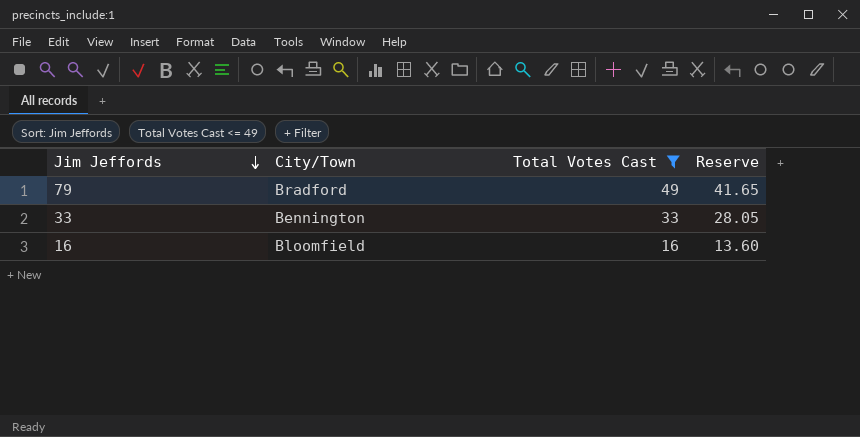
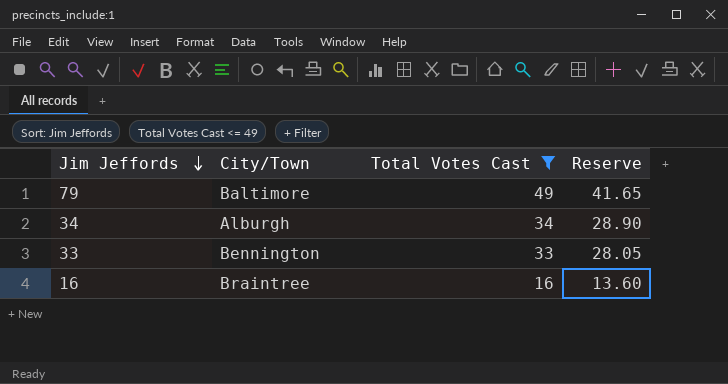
79 | City/Town: Bradford -> Baltimore
row 34: none -> Alburgh | 34 | 28.90
16 | City/Town: Bloomfield -> Braintree

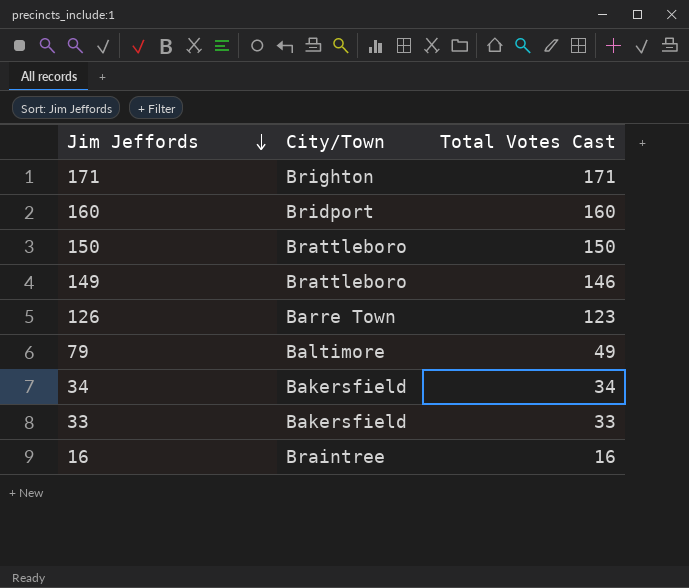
filter: Total Votes Cast <= 49 -> none
column Reserve | formula: [Total Votes Cast] * 0.85 -> none
34 | City/Town: Alburgh -> Bakersfield
33 | City/Town: Bennington -> Bakersfield

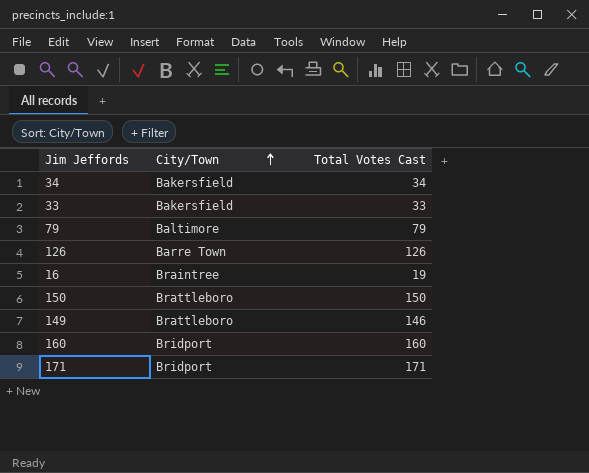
row order: Jim Jeffords descending -> City/Town ascending
79 | Total Votes Cast: 49 -> 79
126 | Total Votes Cast: 123 -> 126
16 | Total Votes Cast: 16 -> 19
171 | City/Town: Brighton -> Bridport

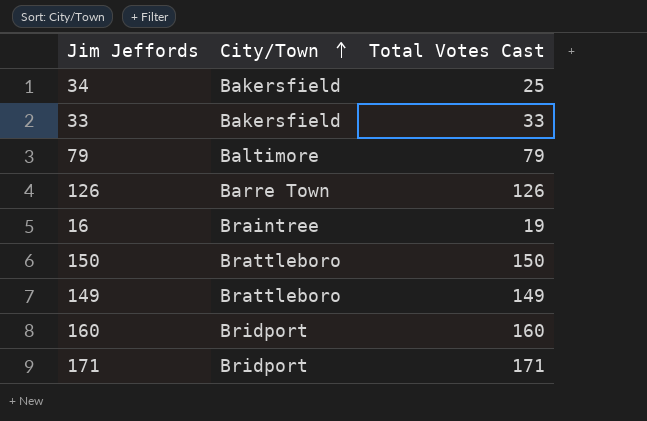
34 | Total Votes Cast: 34 -> 25
149 | Total Votes Cast: 146 -> 149

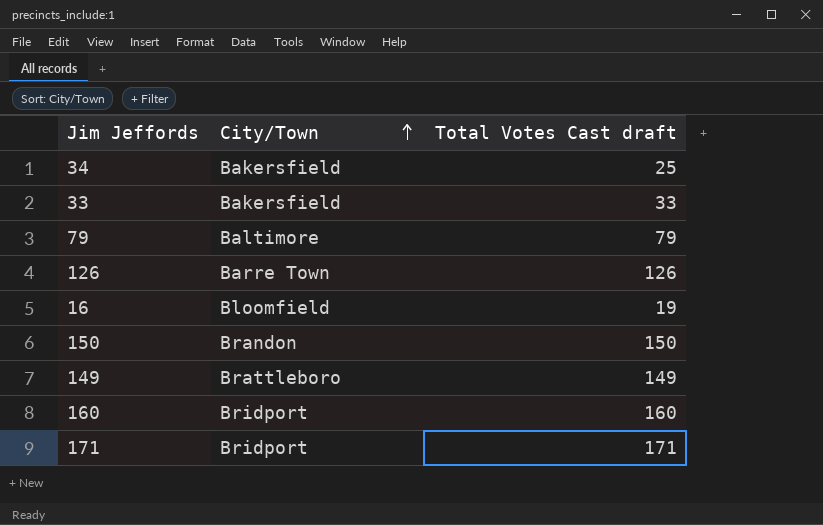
column name: Total Votes Cast -> Total Votes Cast draft
16 | City/Town: Braintree -> Bloomfield
150 | City/Town: Brattleboro -> Brandon

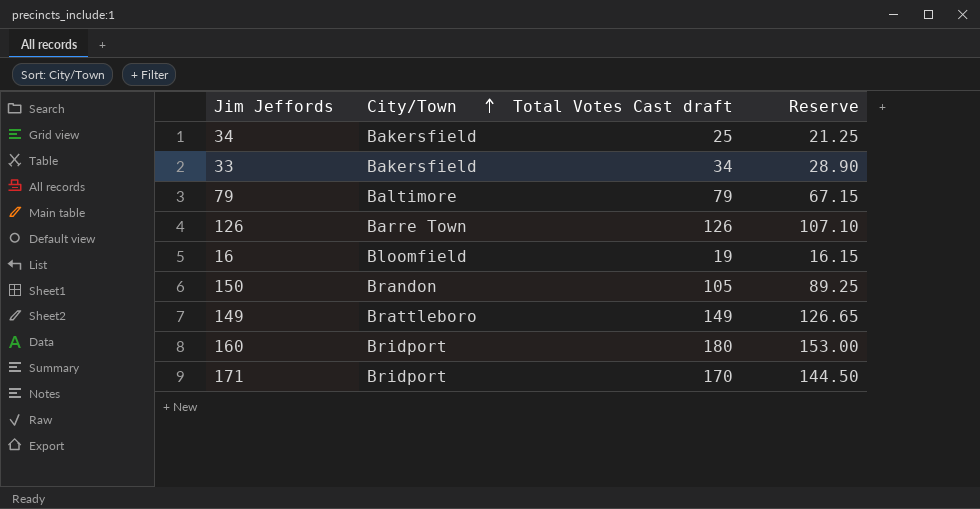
column Reserve | formula: none -> [Total Votes Cast draft] * 0.85
33 | Total Votes Cast draft: 33 -> 34
150 | Total Votes Cast draft: 150 -> 105
160 | Total Votes Cast draft: 160 -> 180
171 | Total Votes Cast draft: 171 -> 170

